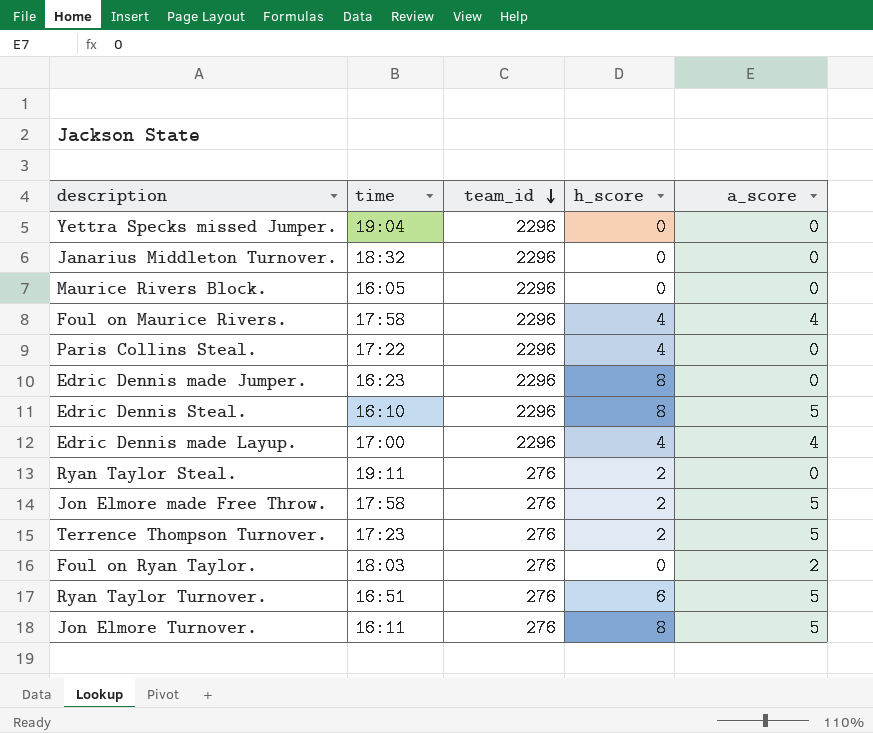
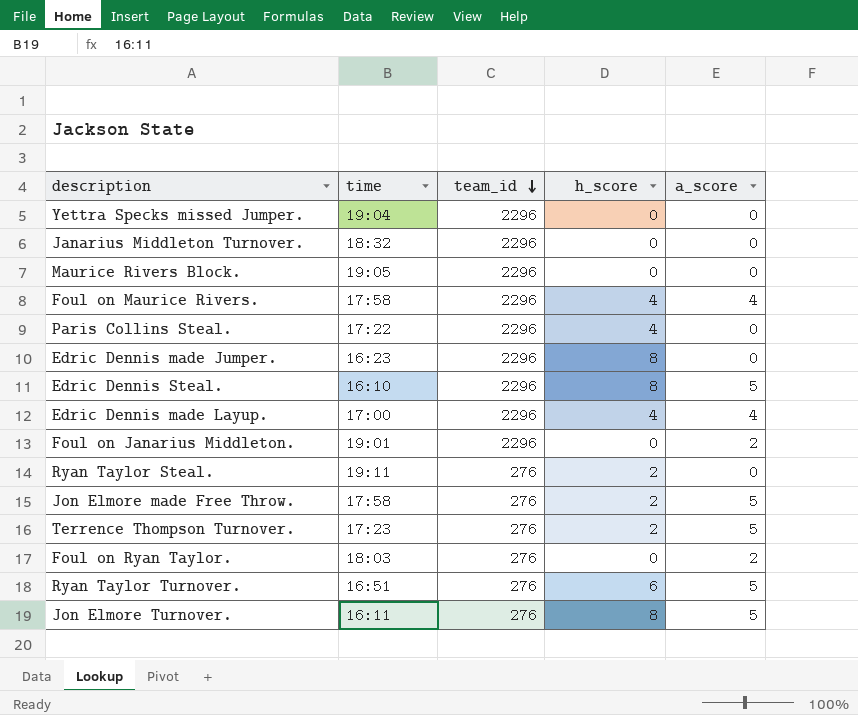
Maurice Rivers Block. | time: 16:05 -> 19:05
row Foul on Janarius Middleton.: none -> 19:01 | 2296 | 0 | 2

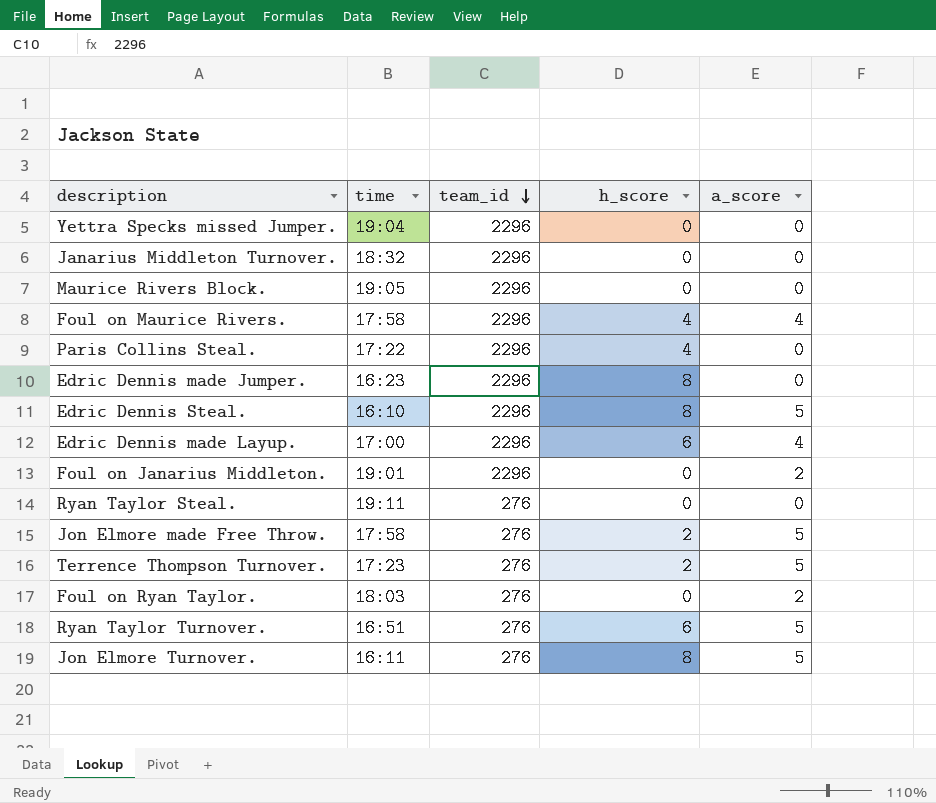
Edric Dennis made Layup. | h_score: 4 -> 6
Ryan Taylor Steal. | h_score: 2 -> 0

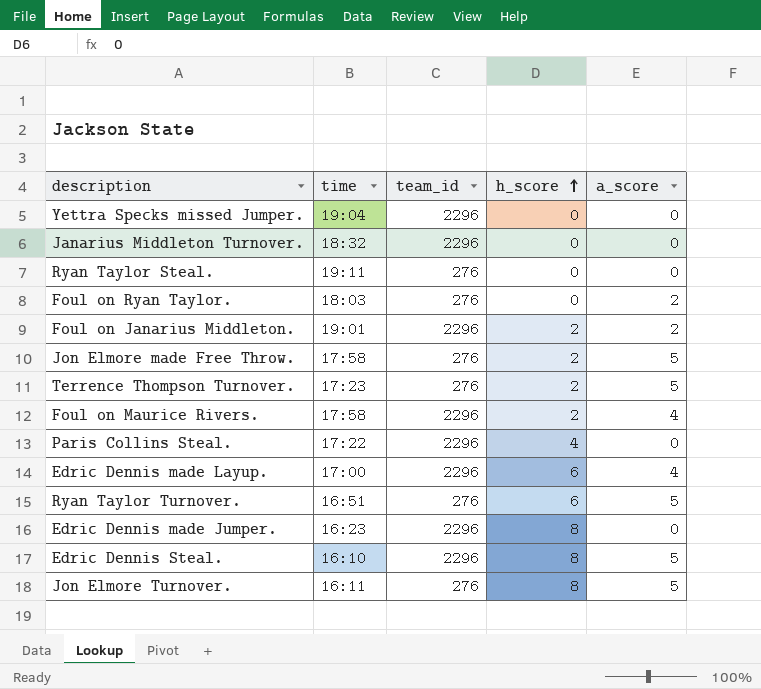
row order: team_id descending -> h_score ascending
row Maurice Rivers Block.: 19:05 | 2296 | 0 | 0 -> none
Foul on Janarius Middleton. | h_score: 0 -> 2
Foul on Maurice Rivers. | h_score: 4 -> 2

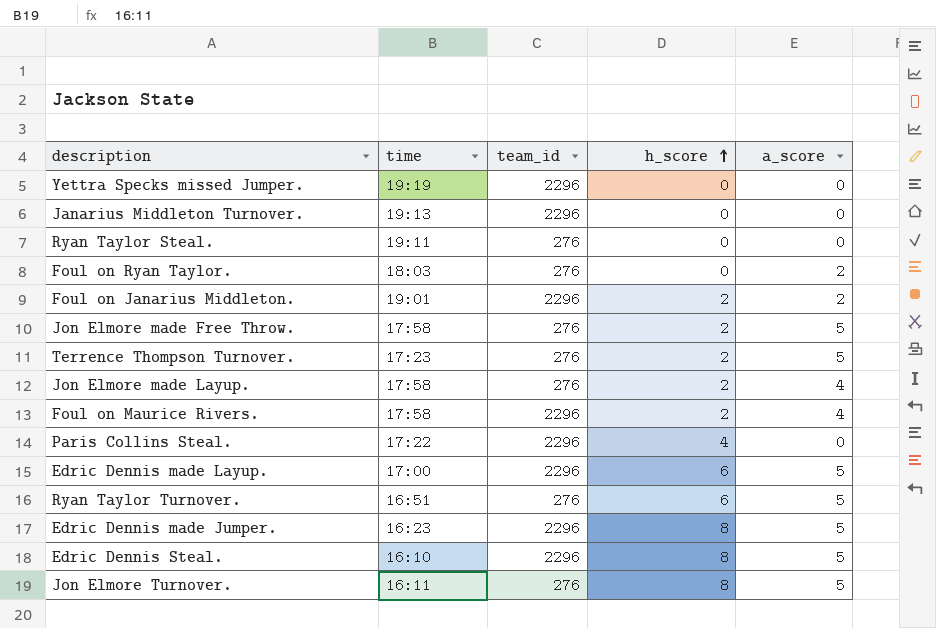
Yettra Specks missed Jumper. | time: 19:04 -> 19:19
Janarius Middleton Turnover. | time: 18:32 -> 19:13
row Jon Elmore made Layup.: none -> 17:58 | 276 | 2 | 4
Edric Dennis made Layup. | a_score: 4 -> 5
Edric Dennis made Jumper. | a_score: 0 -> 5

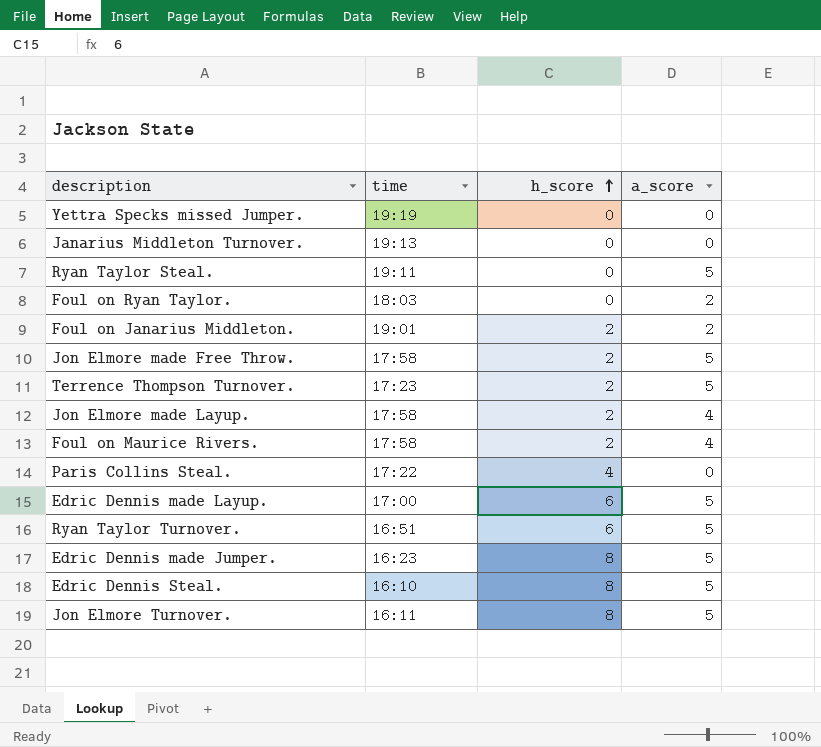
column team_id | position: 3 -> none
Ryan Taylor Steal. | a_score: 0 -> 5

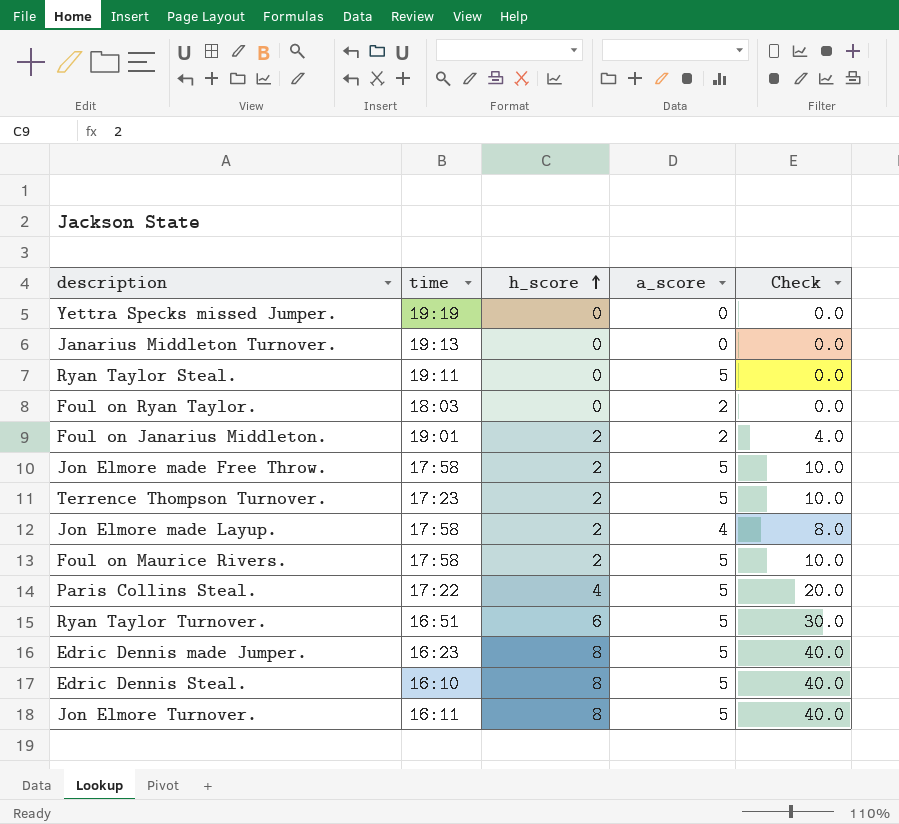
column Check | formula: none -> [h_score] * [a_score]
row Edric Dennis made Layup.: 17:00 | 6 | 5 -> none
Foul on Maurice Rivers. | a_score: 4 -> 5
Paris Collins Steal. | a_score: 0 -> 5

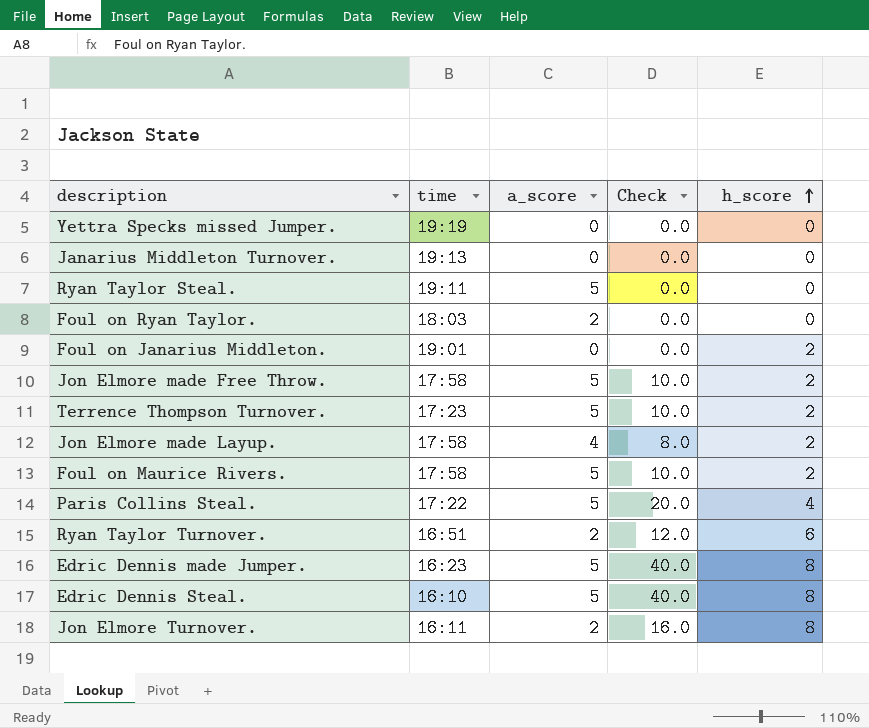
column h_score | position: 3 -> 5
Foul on Janarius Middleton. | a_score: 2 -> 0
Foul on Janarius Middleton. | Check: 4.0 -> 0.0
Ryan Taylor Turnover. | a_score: 5 -> 2
Ryan Taylor Turnover. | Check: 30.0 -> 12.0
Jon Elmore Turnover. | a_score: 5 -> 2
Jon Elmore Turnover. | Check: 40.0 -> 16.0

